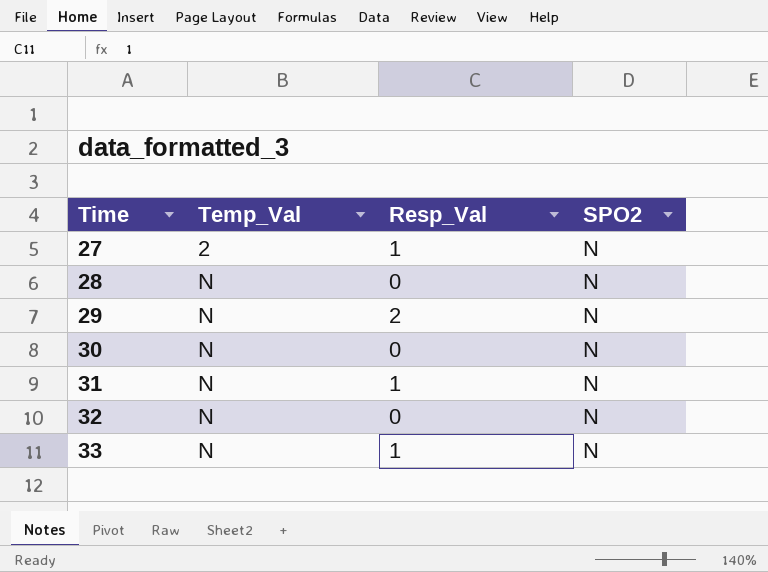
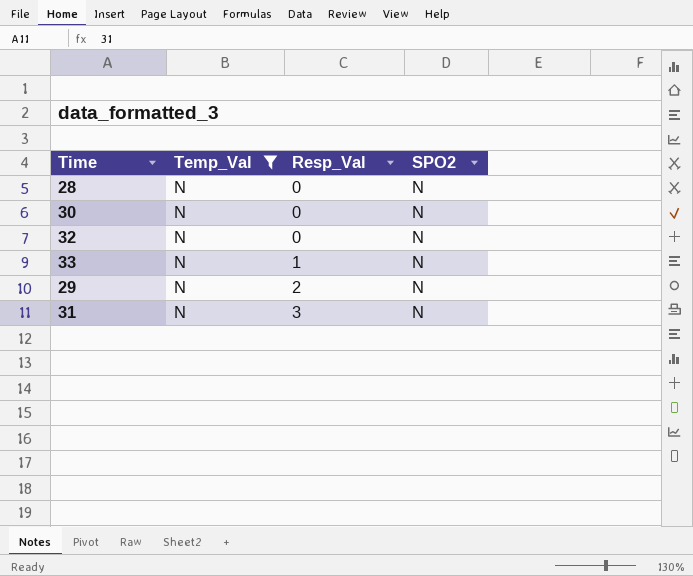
filter: none -> Temp_Val = N
row order: Time ascending -> Resp_Val ascending
31 | Resp_Val: 1 -> 3

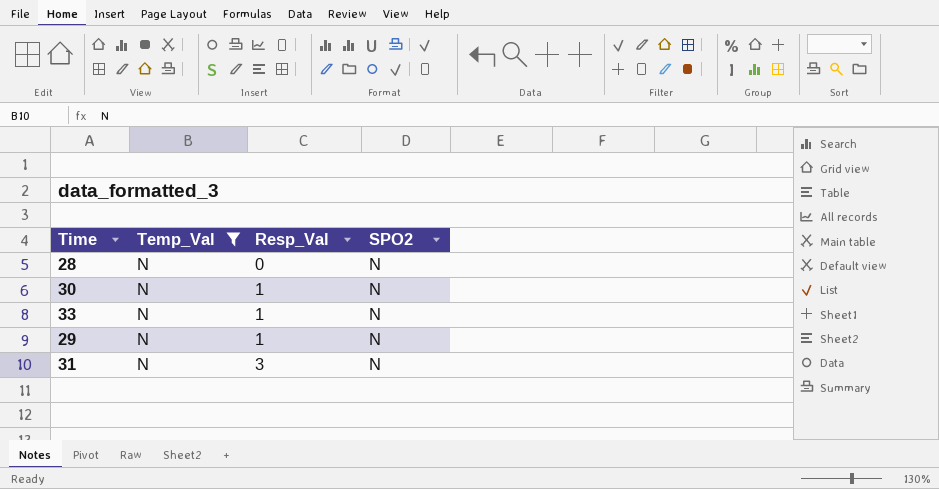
row 32: N | 0 | N -> none
30 | Resp_Val: 0 -> 1
29 | Resp_Val: 2 -> 1

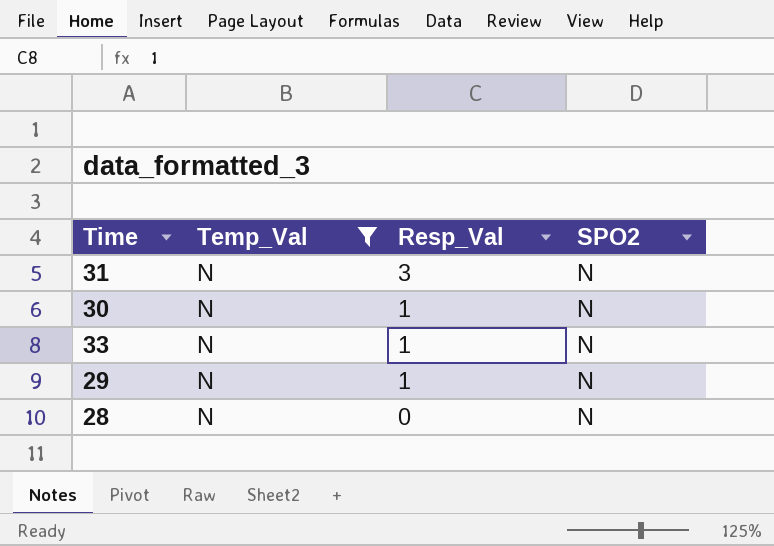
row order: Resp_Val ascending -> Resp_Val descending

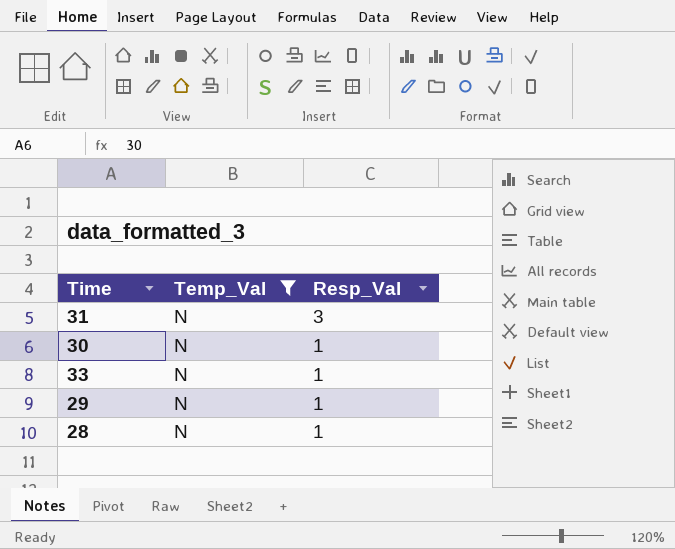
column SPO2 | position: 4 -> none
28 | Resp_Val: 0 -> 1

